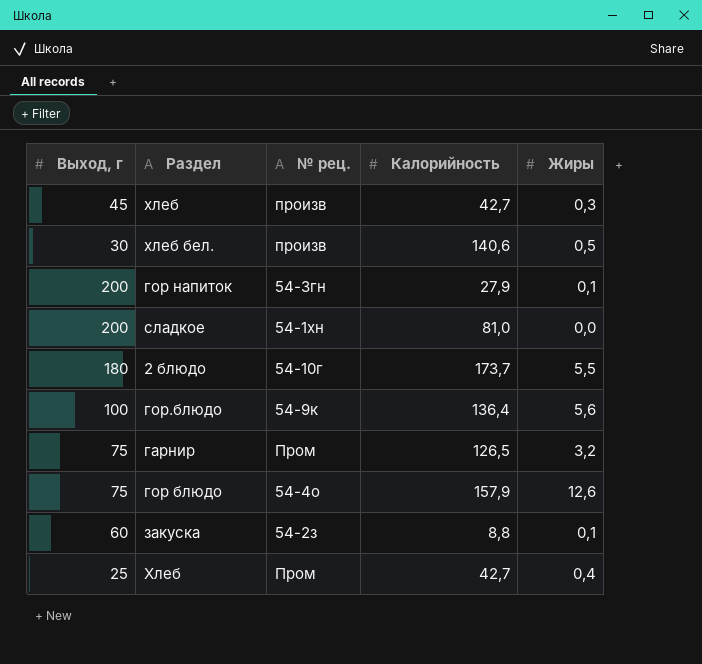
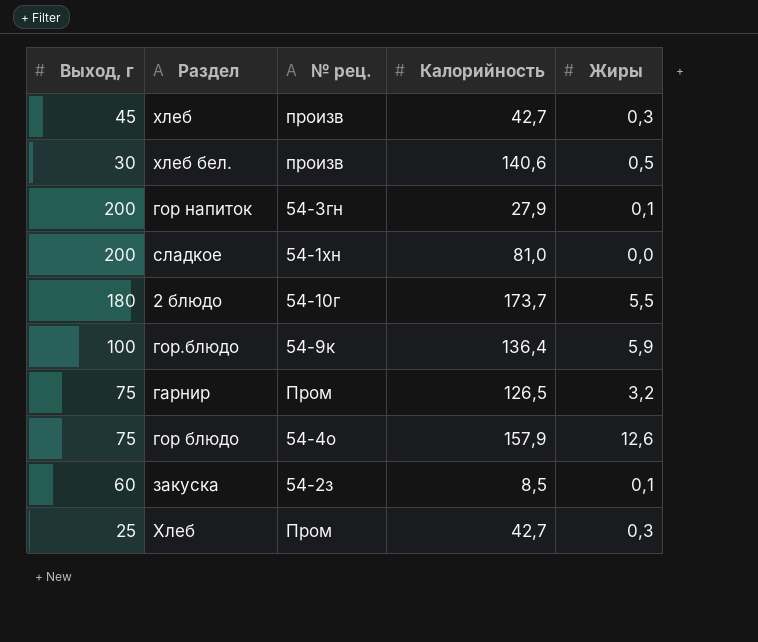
гор.блюдо | Жиры: 5,6 -> 5,9
закуска | Калорийность: 8,8 -> 8,5
Хлеб | Жиры: 0,4 -> 0,3

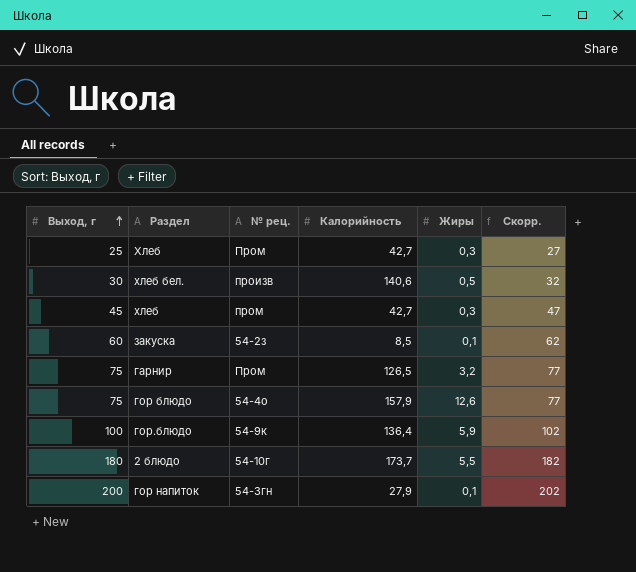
row order: none -> Выход, г ascending
column Скорр. | formula: none -> [Выход, г] + 2
row сладкое: 200 | 54-1хн | 81,0 | 0,0 -> none
хлеб | № рец.: произв -> пром

